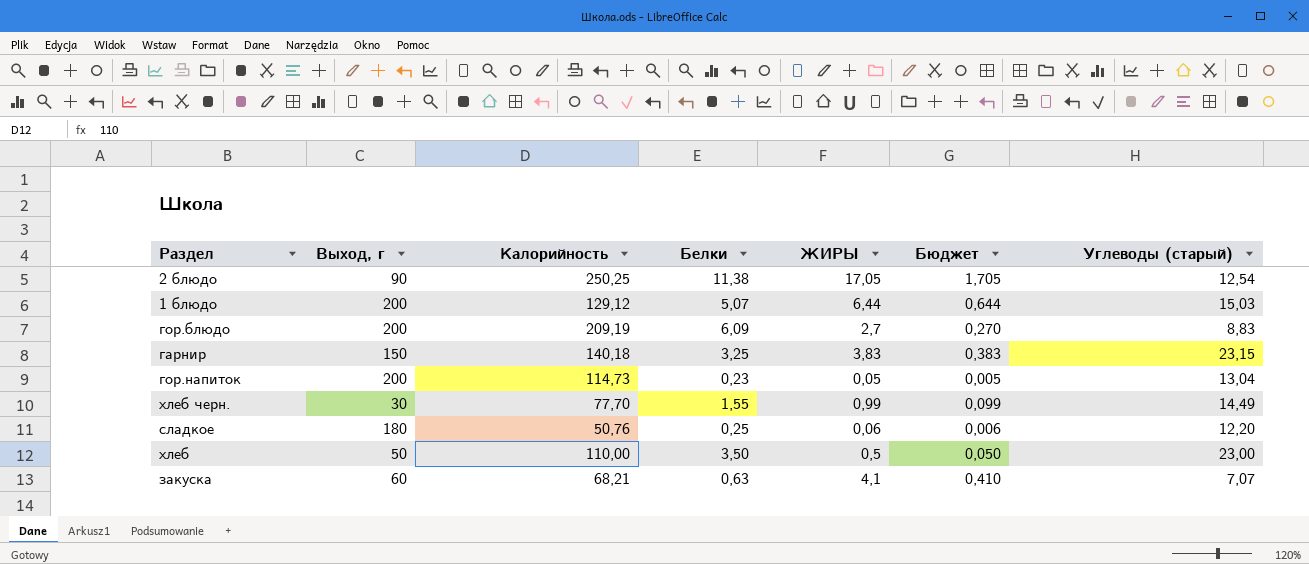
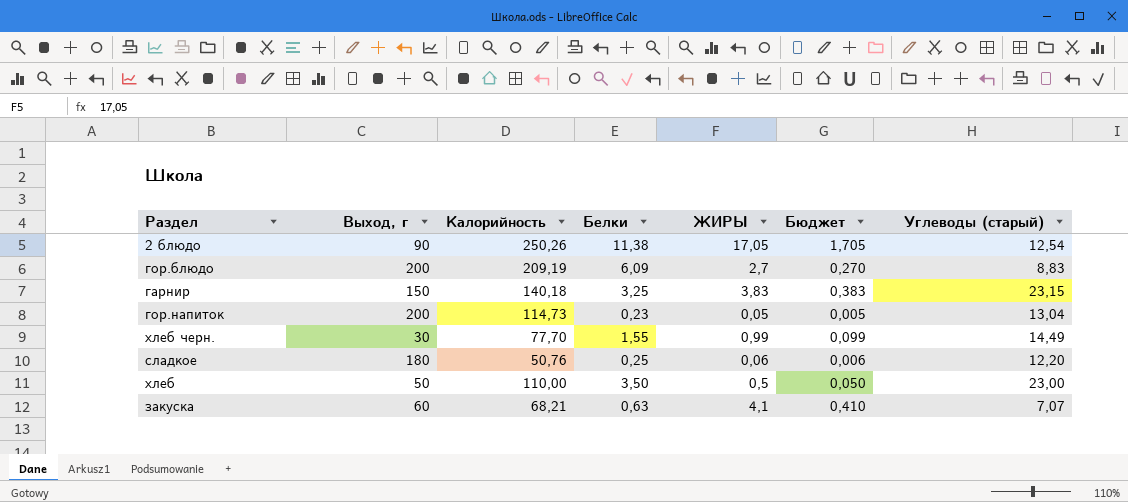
row 1 блюдо: 200 | 129,12 | 5,07 | 6,44 | 0,644 | 15,03 -> none
2 блюдо | Калорийность: 250,25 -> 250,26

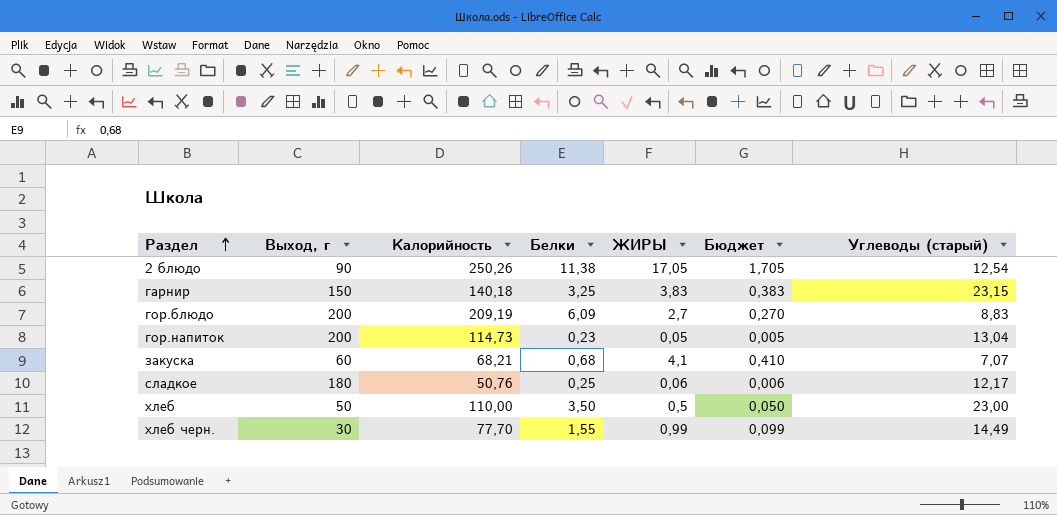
row order: none -> Раздел ascending
закуска | Белки: 0,63 -> 0,68
сладкое | Углеводы (старый): 12,20 -> 12,17

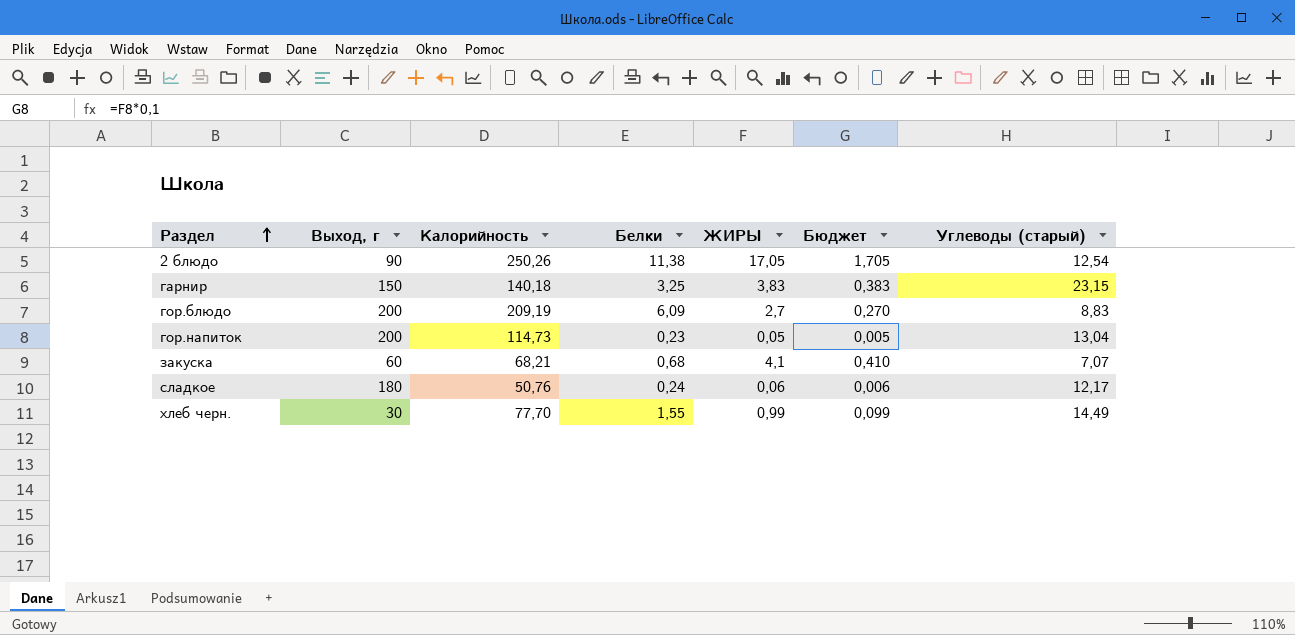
row хлеб: 50 | 110,00 | 3,50 | 0,5 | 0,050 | 23,00 -> none
сладкое | Белки: 0,25 -> 0,24

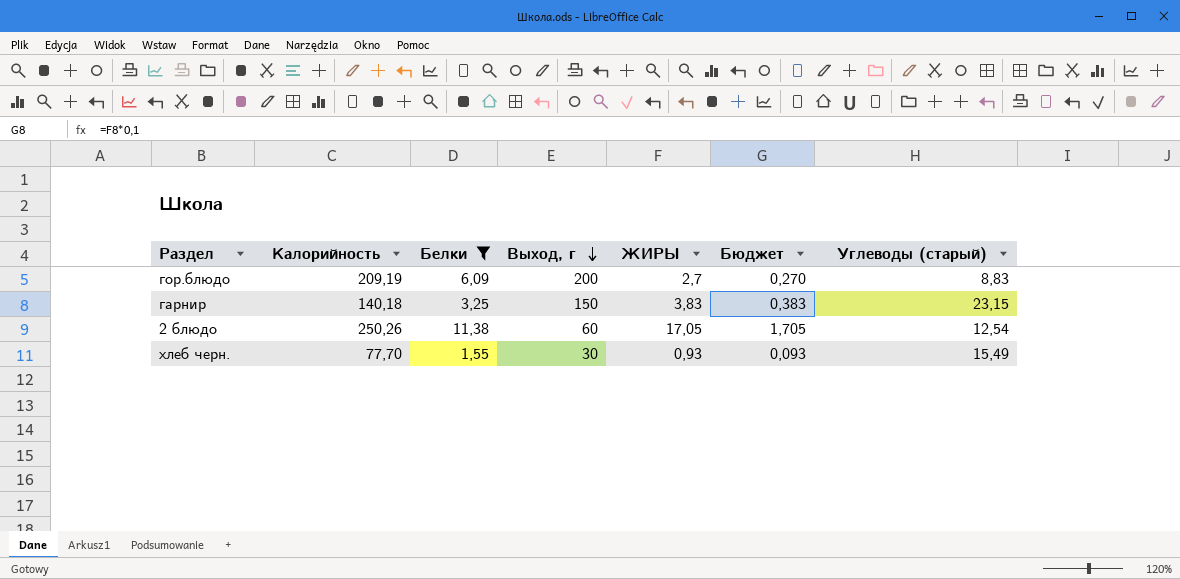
filter: none -> Белки >= 1,55
row order: Раздел ascending -> Выход, г descending
column Выход, г | position: 2 -> 4
2 блюдо | Выход, г: 90 -> 60
хлеб черн. | ЖИРЫ: 0,99 -> 0,93
хлеб черн. | Бюджет: 0,099 -> 0,093
хлеб черн. | Углеводы (старый): 14,49 -> 15,49

